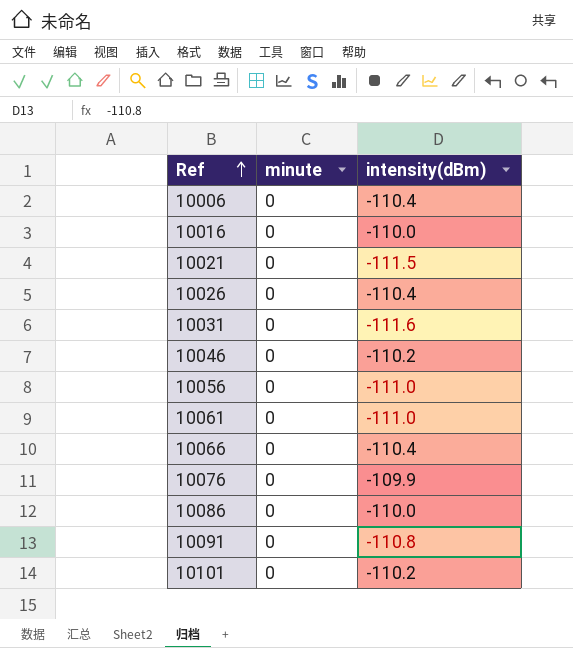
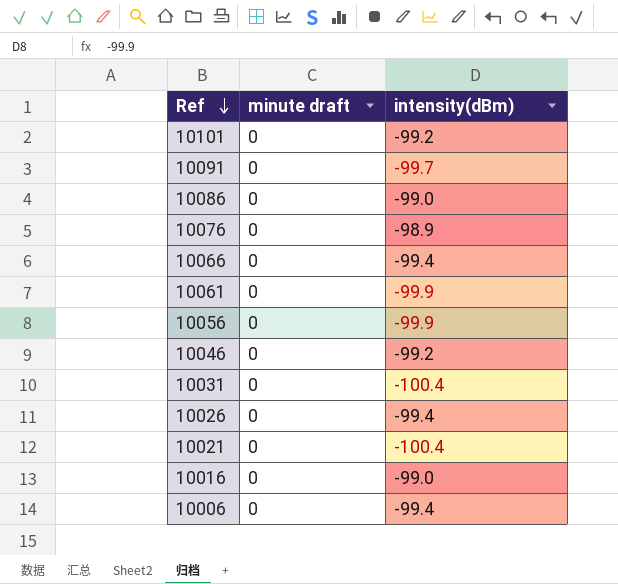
row order: Ref ascending -> Ref descending
column name: minute -> minute draft
10101 | intensity(dBm): -110.2 -> -99.2
10091 | intensity(dBm): -110.8 -> -99.7
10086 | intensity(dBm): -110.0 -> -99.0
10076 | intensity(dBm): -109.9 -> -98.9
10066 | intensity(dBm): -110.4 -> -99.4
10061 | intensity(dBm): -111.0 -> -99.9
10056 | intensity(dBm): -111.0 -> -99.9
10046 | intensity(dBm): -110.2 -> -99.2
10031 | intensity(dBm): -111.6 -> -100.4
10026 | intensity(dBm): -110.4 -> -99.4
10021 | intensity(dBm): -111.5 -> -100.4
10016 | intensity(dBm): -110.0 -> -99.0
10006 | intensity(dBm): -110.4 -> -99.4

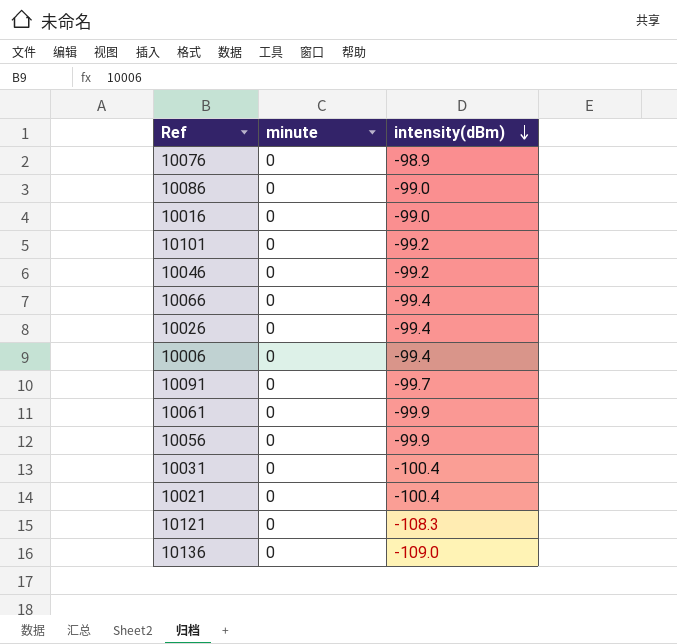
row order: Ref descending -> intensity(dBm) descending
column name: minute draft -> minute
row 10121: none -> 0 | -108.3
row 10136: none -> 0 | -109.0

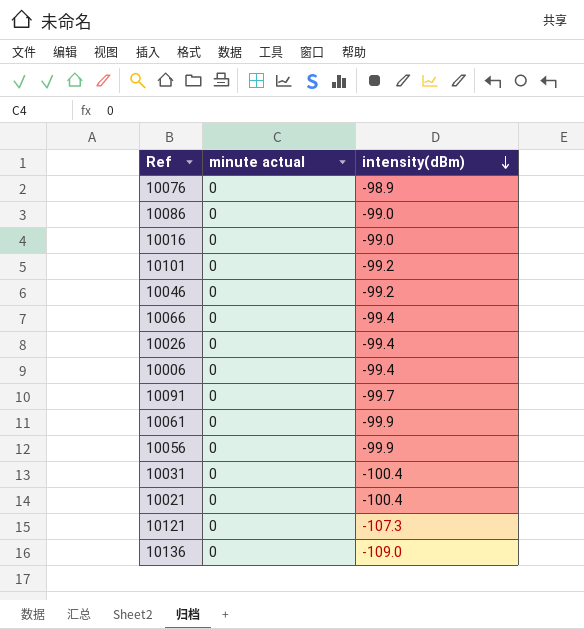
column name: minute -> minute actual
10121 | intensity(dBm): -108.3 -> -107.3

